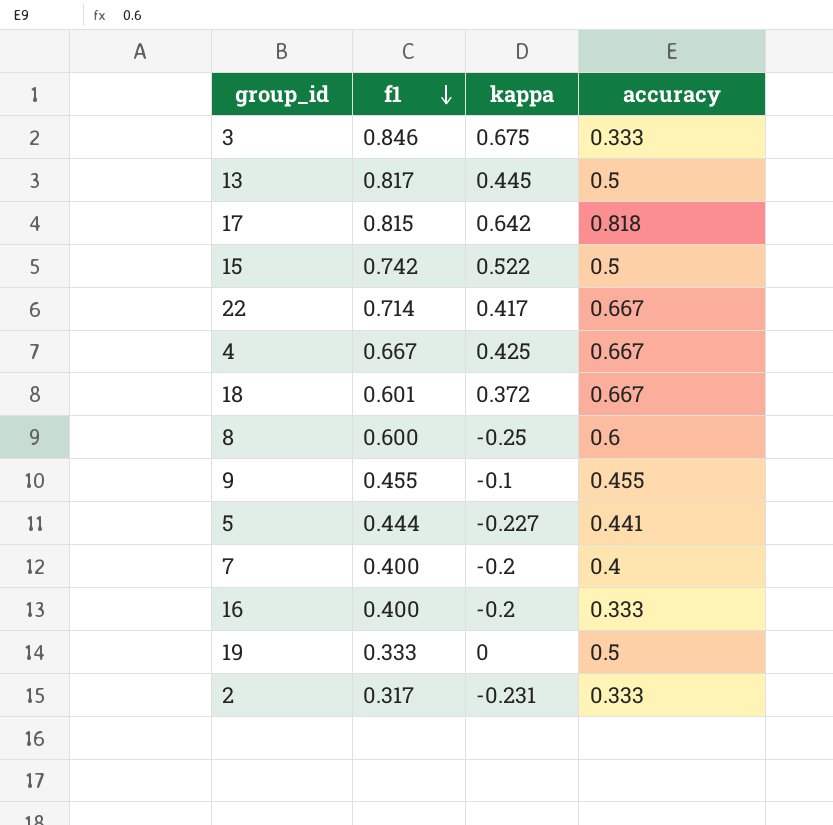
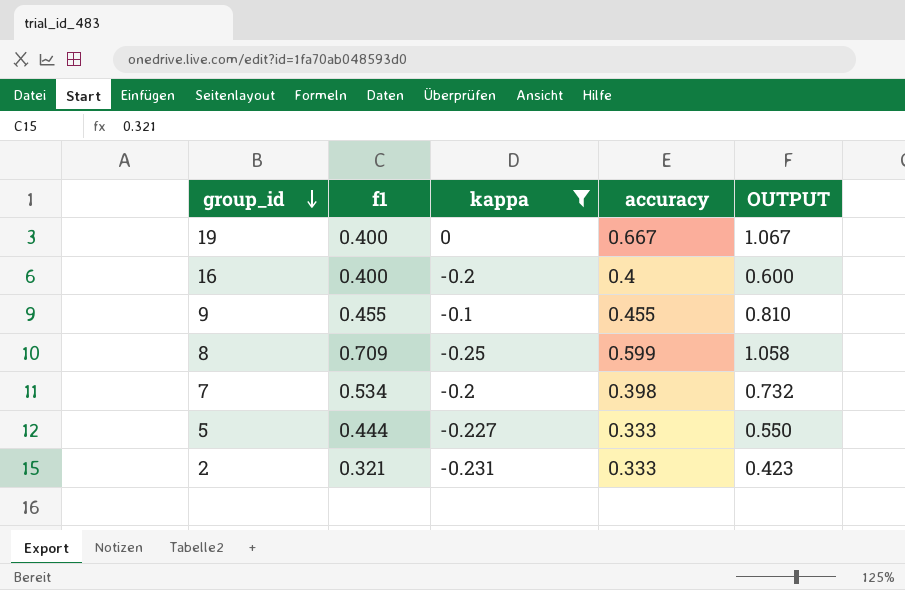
filter: none -> kappa <= 0
row order: f1 descending -> group_id descending
column OUTPUT | formula: none -> [f1] + [kappa] + [accuracy]
19 | f1: 0.333 -> 0.400
19 | accuracy: 0.5 -> 0.667
16 | accuracy: 0.333 -> 0.4
8 | f1: 0.600 -> 0.709
8 | accuracy: 0.6 -> 0.599
7 | f1: 0.400 -> 0.534
7 | accuracy: 0.4 -> 0.398
5 | accuracy: 0.441 -> 0.333
2 | f1: 0.317 -> 0.321

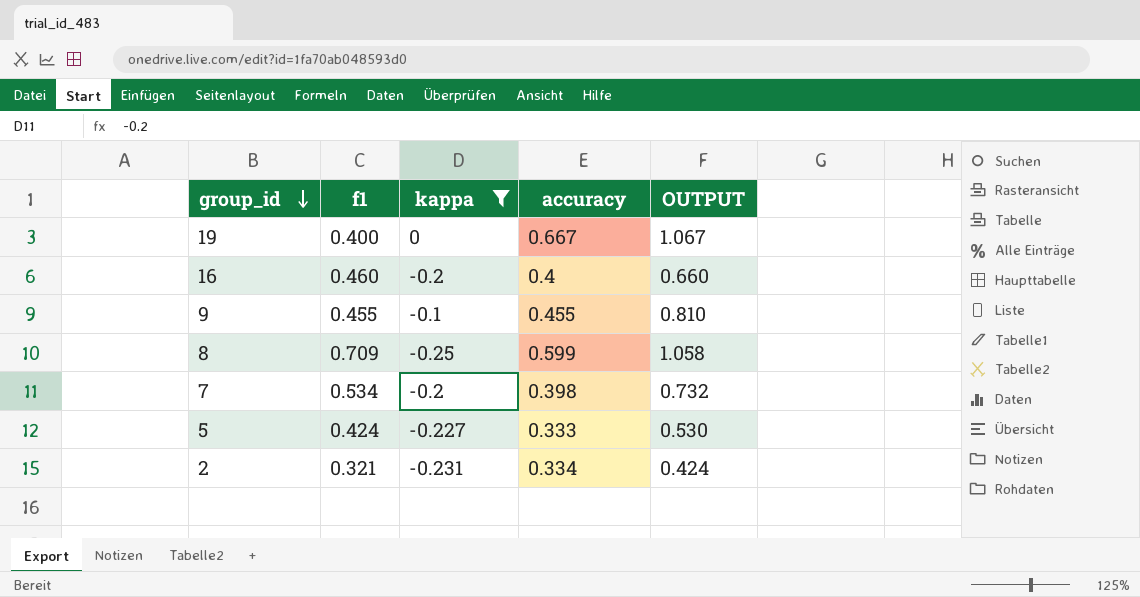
16 | f1: 0.400 -> 0.460
16 | OUTPUT: 0.600 -> 0.660
5 | f1: 0.444 -> 0.424
5 | OUTPUT: 0.550 -> 0.530
2 | accuracy: 0.333 -> 0.334
2 | OUTPUT: 0.423 -> 0.424

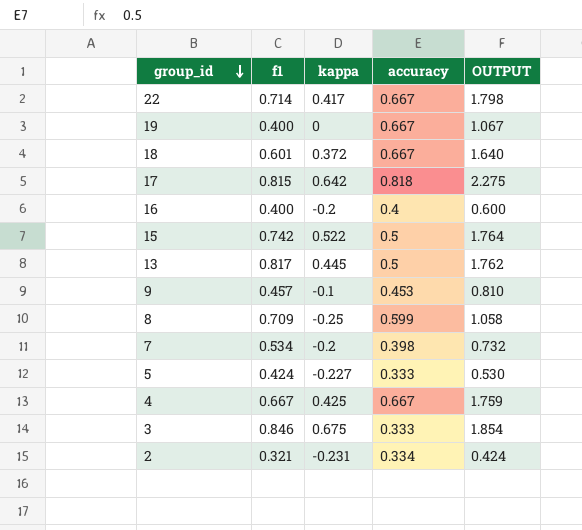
filter: kappa <= 0 -> none
16 | f1: 0.460 -> 0.400
16 | OUTPUT: 0.660 -> 0.600
9 | f1: 0.455 -> 0.457
9 | accuracy: 0.455 -> 0.453

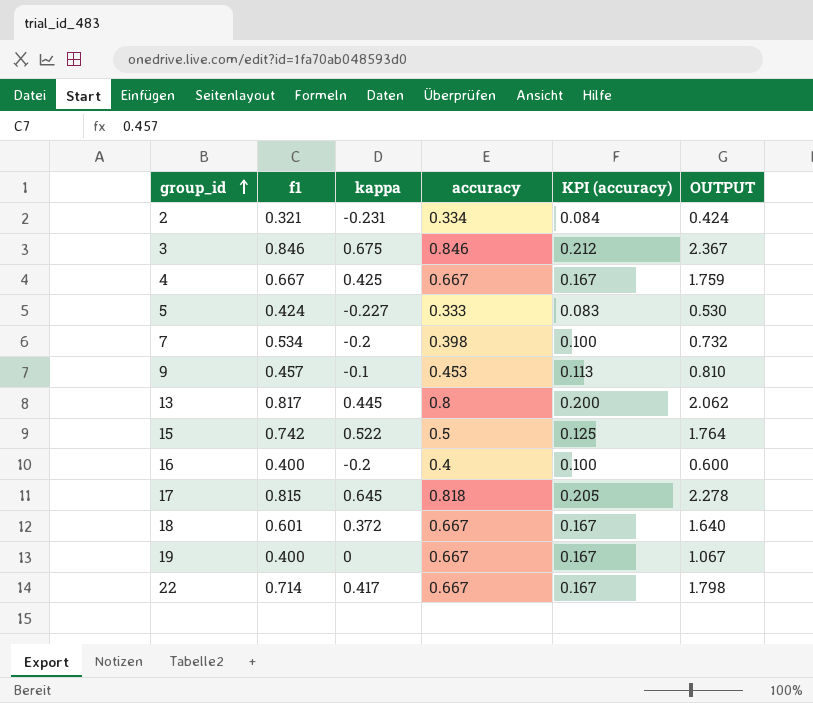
row order: group_id descending -> group_id ascending
column KPI (accuracy) | formula: none -> [accuracy] * 0.25
row 8: 0.709 | -0.25 | 0.599 | 1.058 -> none
3 | accuracy: 0.333 -> 0.846
3 | OUTPUT: 1.854 -> 2.367
13 | accuracy: 0.5 -> 0.8
13 | OUTPUT: 1.762 -> 2.062
17 | kappa: 0.642 -> 0.645
17 | OUTPUT: 2.275 -> 2.278

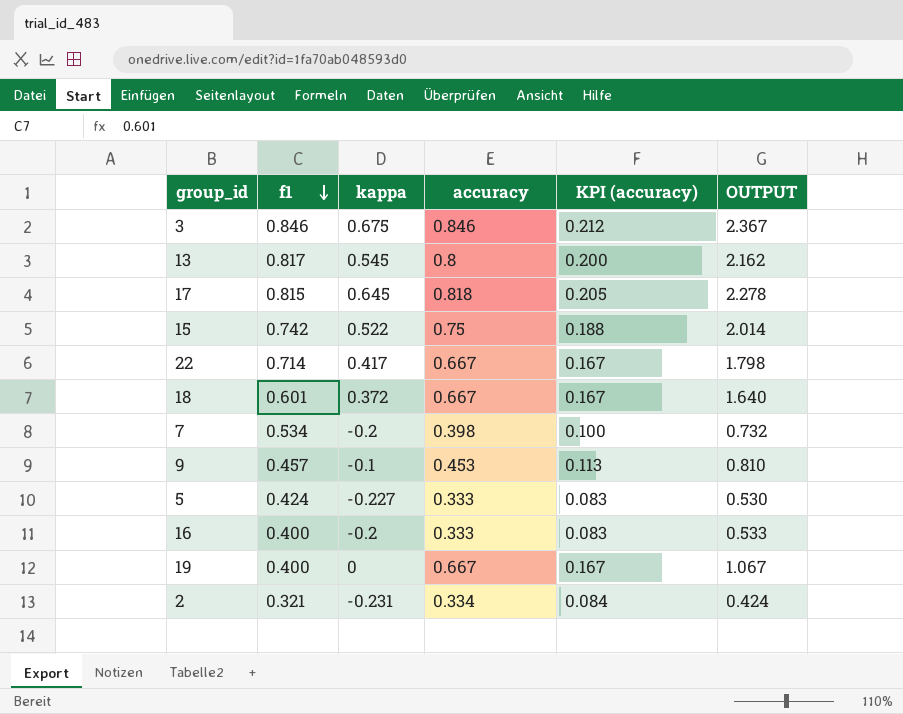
row order: group_id ascending -> f1 descending
row 4: 0.667 | 0.425 | 0.667 | 0.167 | 1.759 -> none
13 | kappa: 0.445 -> 0.545
13 | OUTPUT: 2.062 -> 2.162
15 | accuracy: 0.5 -> 0.75
15 | KPI (accuracy): 0.125 -> 0.188
15 | OUTPUT: 1.764 -> 2.014
16 | accuracy: 0.4 -> 0.333
16 | KPI (accuracy): 0.100 -> 0.083
16 | OUTPUT: 0.600 -> 0.533

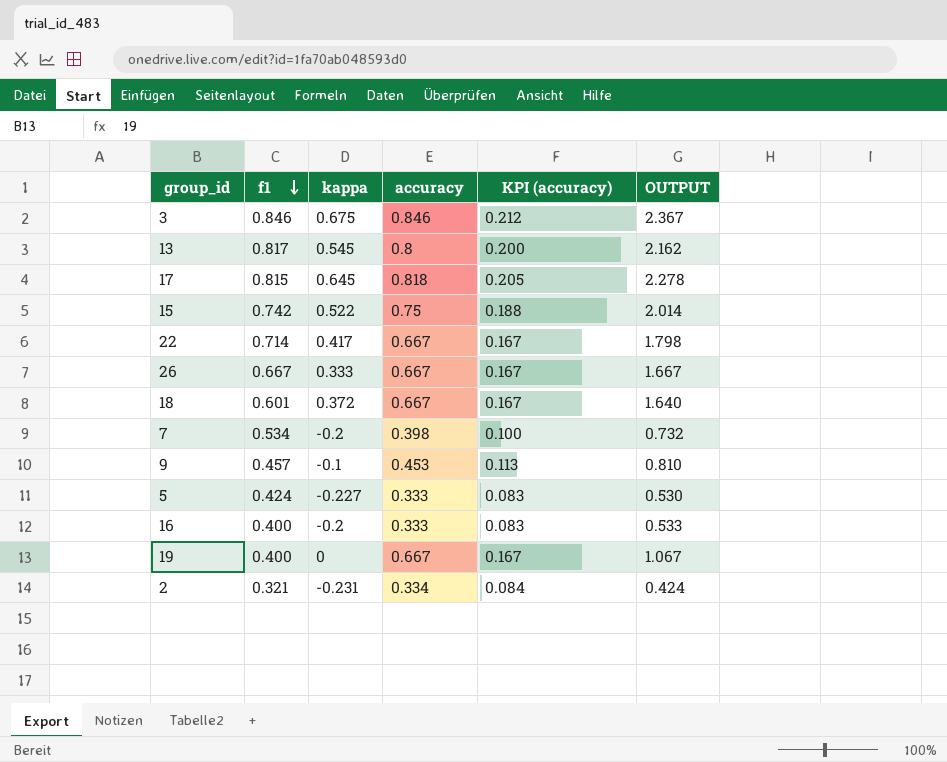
row 26: none -> 0.667 | 0.333 | 0.667 | 0.167 | 1.667

